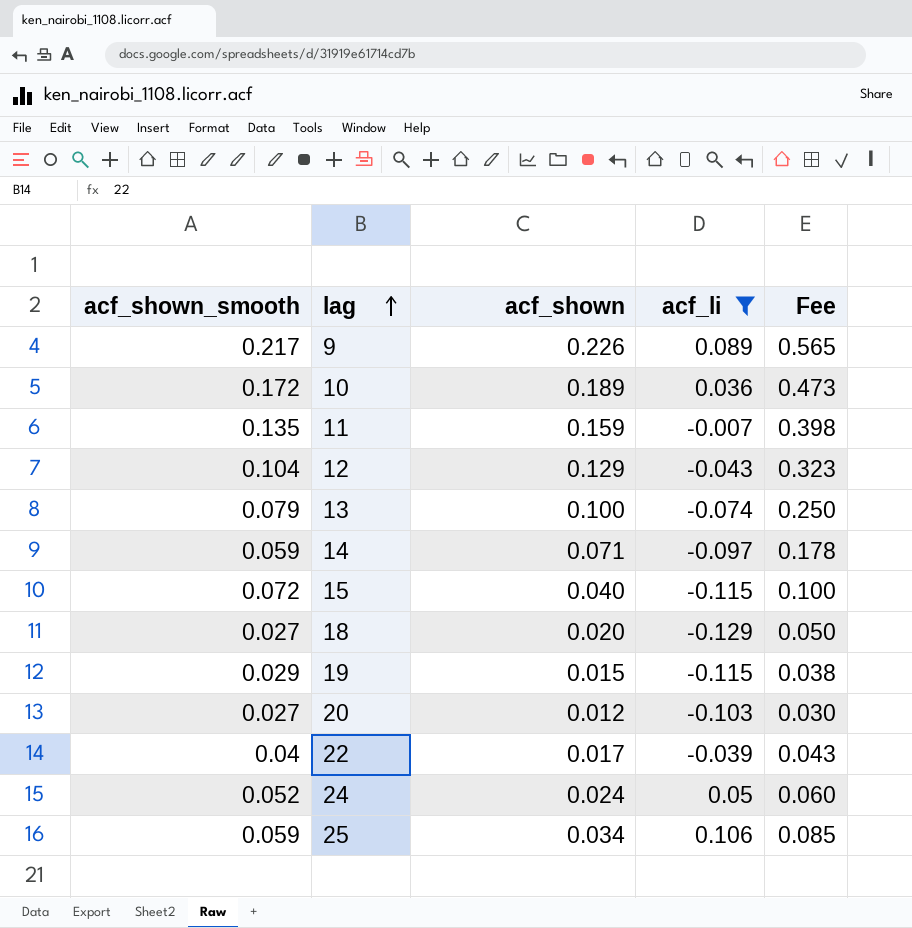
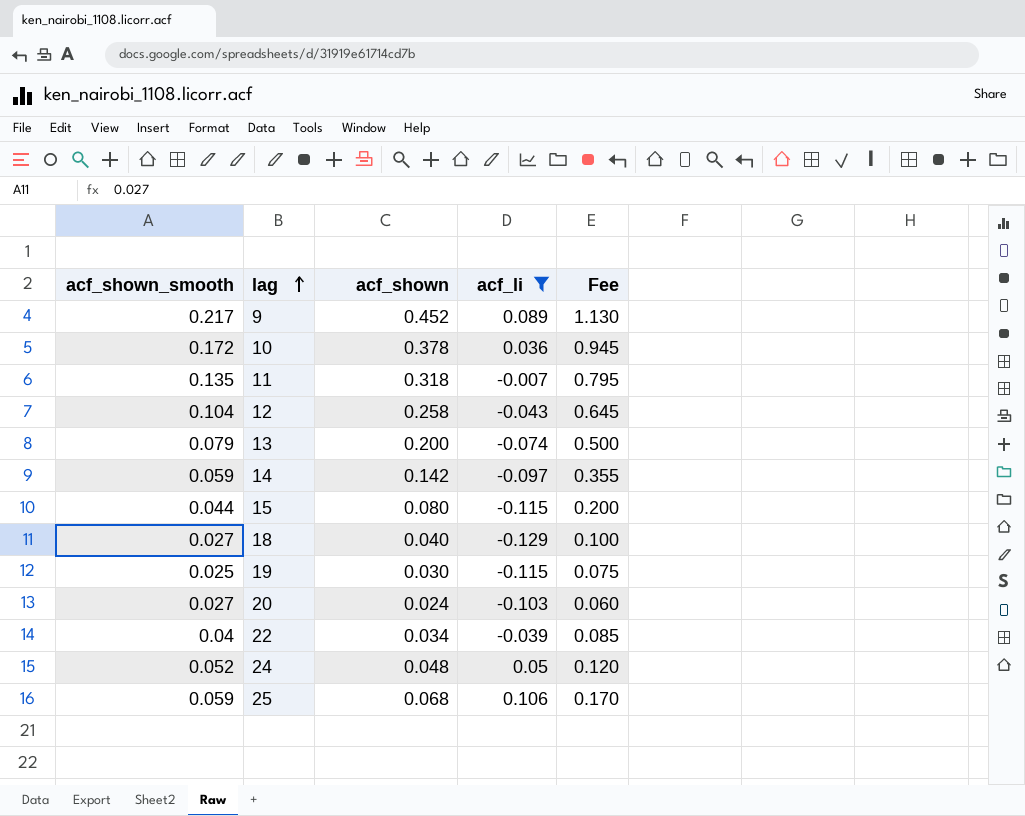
9 | acf_shown: 0.226 -> 0.452
9 | Fee: 0.565 -> 1.130
10 | acf_shown: 0.189 -> 0.378
10 | Fee: 0.473 -> 0.945
11 | acf_shown: 0.159 -> 0.318
11 | Fee: 0.398 -> 0.795
12 | acf_shown: 0.129 -> 0.258
12 | Fee: 0.323 -> 0.645
13 | acf_shown: 0.100 -> 0.200
13 | Fee: 0.250 -> 0.500
14 | acf_shown: 0.071 -> 0.142
14 | Fee: 0.178 -> 0.355
15 | acf_shown_smooth: 0.072 -> 0.044
15 | acf_shown: 0.040 -> 0.080
15 | Fee: 0.100 -> 0.200
18 | acf_shown: 0.020 -> 0.040
18 | Fee: 0.050 -> 0.100
19 | acf_shown_smooth: 0.029 -> 0.025
19 | acf_shown: 0.015 -> 0.030
19 | Fee: 0.038 -> 0.075
20 | acf_shown: 0.012 -> 0.024
20 | Fee: 0.030 -> 0.060
22 | acf_shown: 0.017 -> 0.034
22 | Fee: 0.043 -> 0.085
24 | acf_shown: 0.024 -> 0.048
24 | Fee: 0.060 -> 0.120
25 | acf_shown: 0.034 -> 0.068
25 | Fee: 0.085 -> 0.170

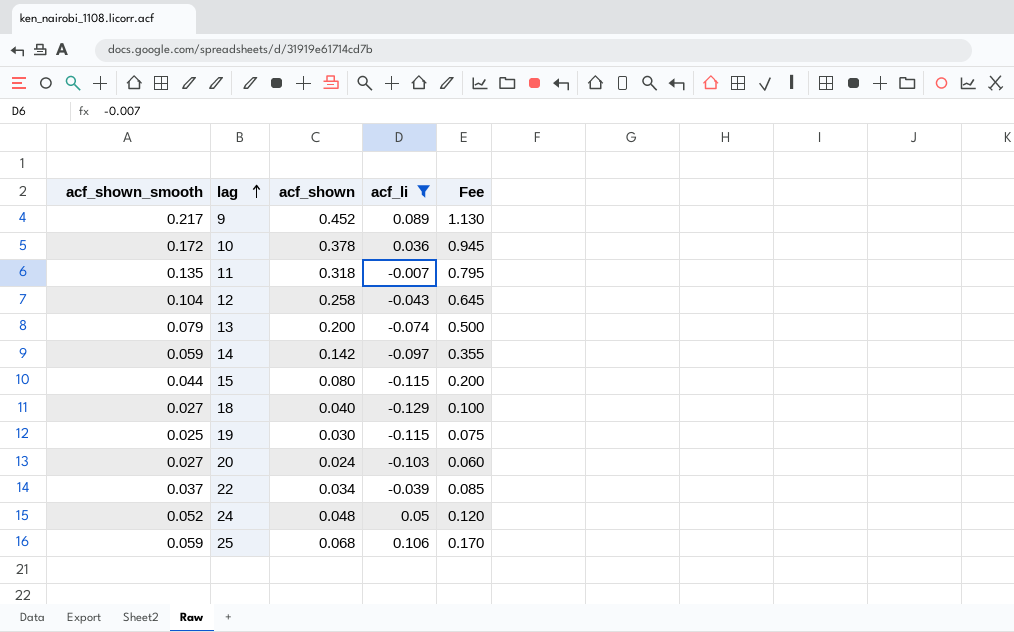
22 | acf_shown_smooth: 0.04 -> 0.037

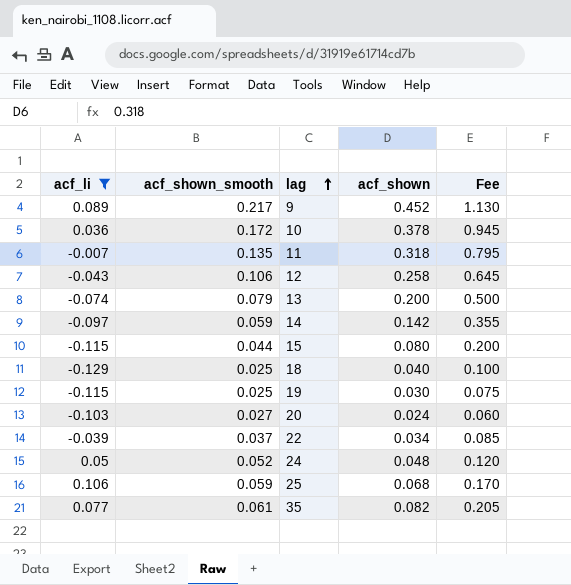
column acf_li | position: 4 -> 1
12 | acf_shown_smooth: 0.104 -> 0.106
18 | acf_shown_smooth: 0.027 -> 0.025
row 35: none -> 0.077 | 0.061 | 0.082 | 0.205

